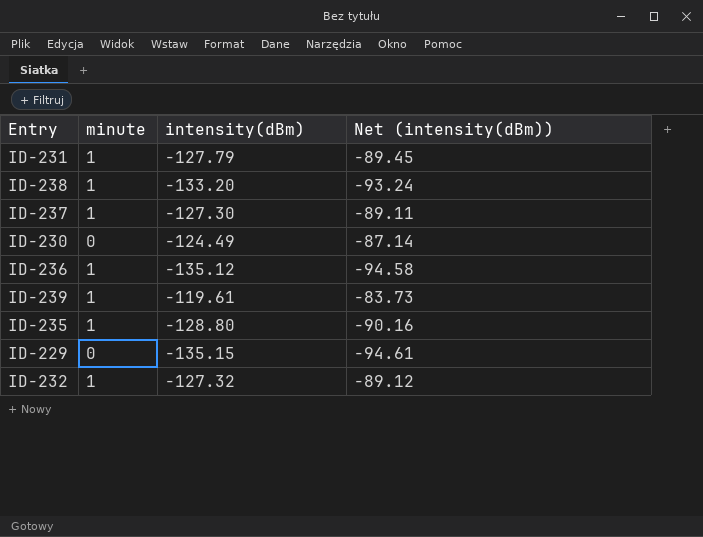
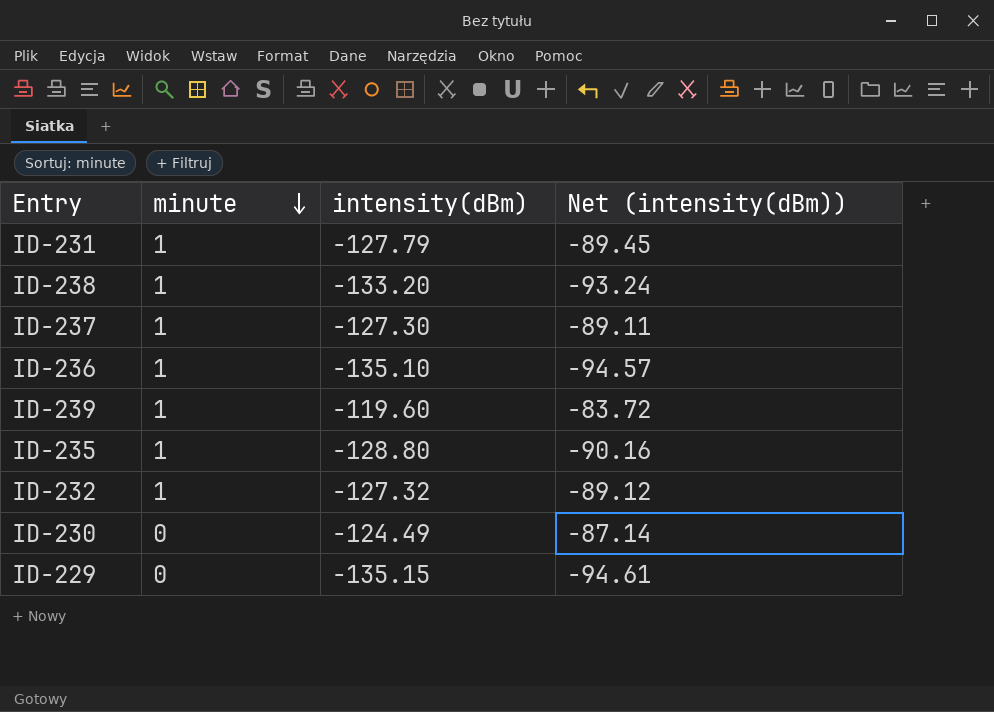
row order: none -> minute descending
ID-236 | intensity(dBm): -135.12 -> -135.10
ID-236 | Net (intensity(dBm)): -94.58 -> -94.57
ID-239 | intensity(dBm): -119.61 -> -119.60
ID-239 | Net (intensity(dBm)): -83.73 -> -83.72

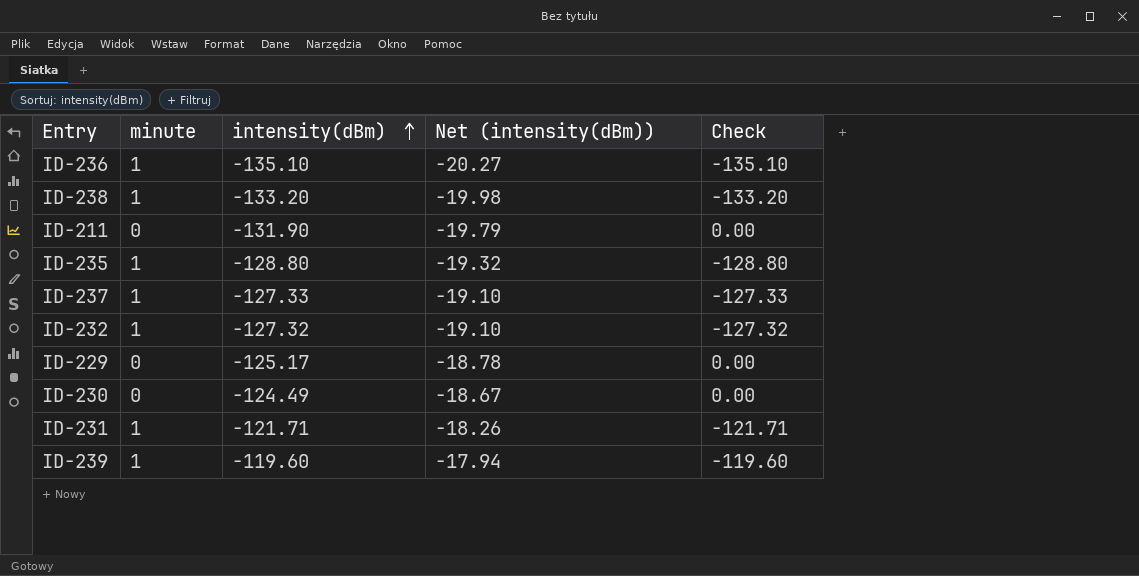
row order: minute descending -> intensity(dBm) ascending
column Net (intensity(dBm)) | formula: [intensity(dBm)] * 0.7 -> [intensity(dBm)] * 0.15
column Check | formula: none -> [minute] * [intensity(dBm)]
row ID-211: none -> 0 | -131.90 | -19.79 | 0.00
ID-237 | intensity(dBm): -127.30 -> -127.33
ID-229 | intensity(dBm): -135.15 -> -125.17
ID-231 | intensity(dBm): -127.79 -> -121.71

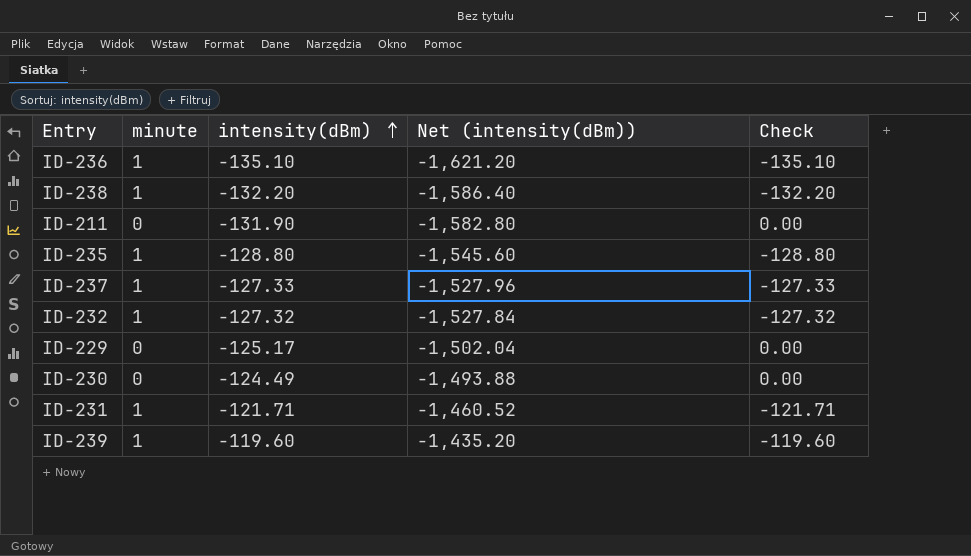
column Net (intensity(dBm)) | formula: [intensity(dBm)] * 0.15 -> [intensity(dBm)] * 12
ID-238 | intensity(dBm): -133.20 -> -132.20
ID-238 | Check: -133.20 -> -132.20

